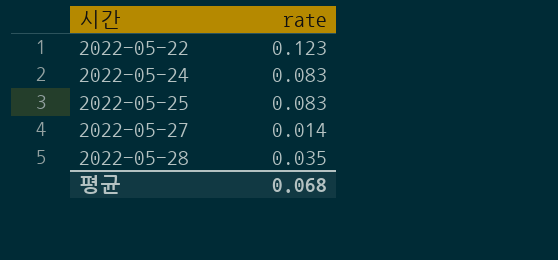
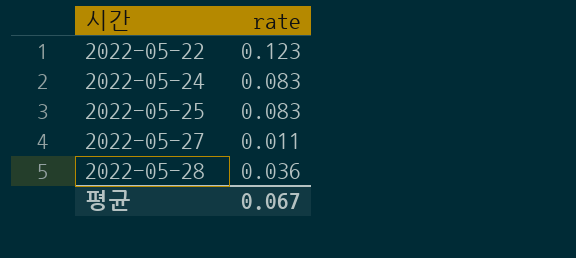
2022-05-27 | rate: 0.014 -> 0.011
2022-05-28 | rate: 0.035 -> 0.036
평균 | rate: 0.068 -> 0.067

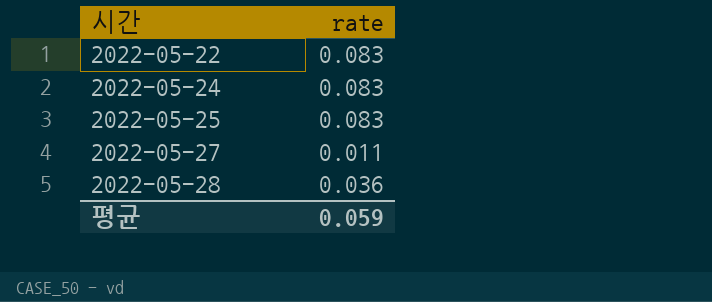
2022-05-22 | rate: 0.123 -> 0.083
평균 | rate: 0.067 -> 0.059

